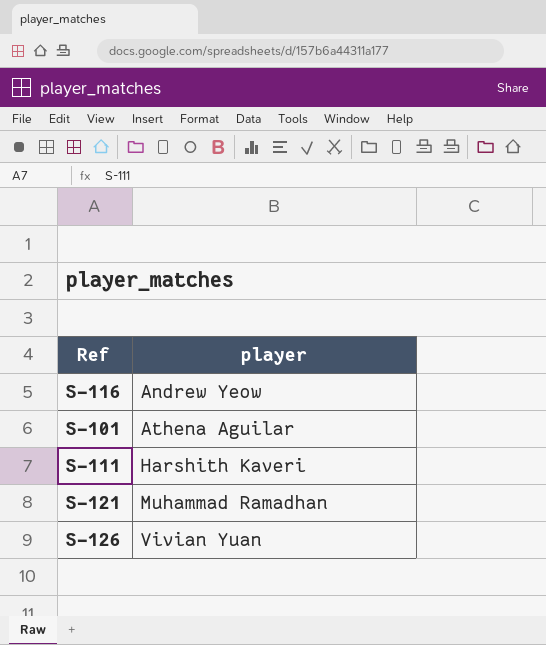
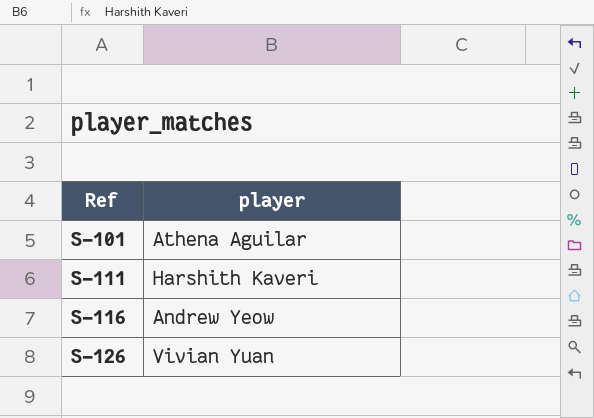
row order: player ascending -> Ref ascending
row S-121: Muhammad Ramadhan -> none

